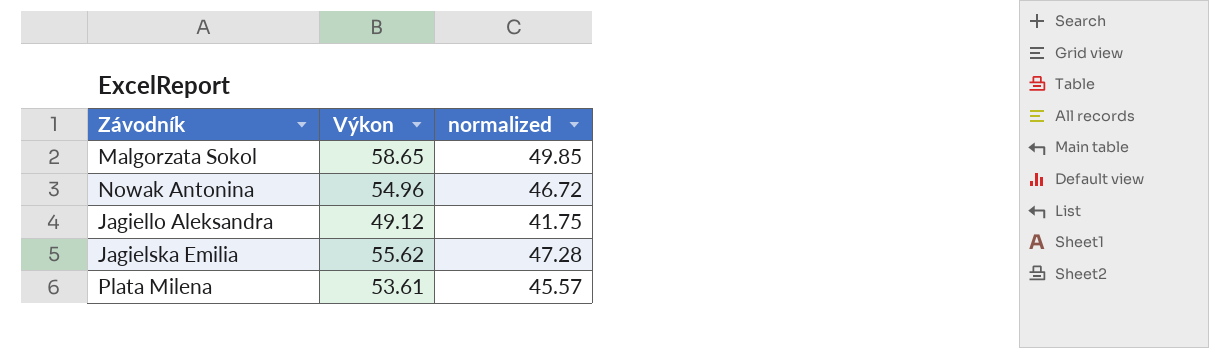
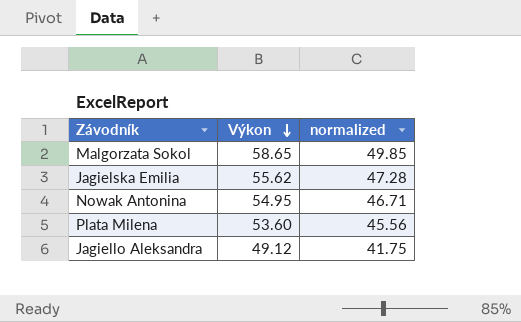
row order: none -> Výkon descending
Nowak Antonina | Výkon: 54.96 -> 54.95
Nowak Antonina | normalized: 46.72 -> 46.71
Plata Milena | Výkon: 53.61 -> 53.60
Plata Milena | normalized: 45.57 -> 45.56

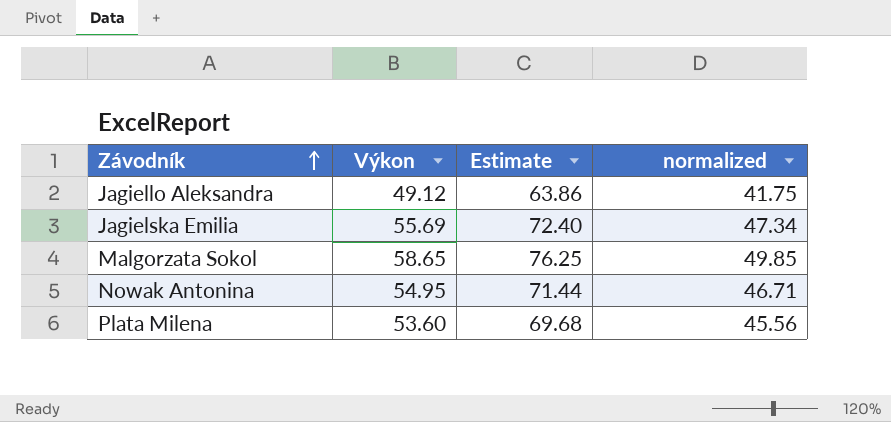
row order: Výkon descending -> Závodník ascending
column Estimate | formula: none -> [Výkon] * 1.3
Jagielska Emilia | Výkon: 55.62 -> 55.69
Jagielska Emilia | normalized: 47.28 -> 47.34

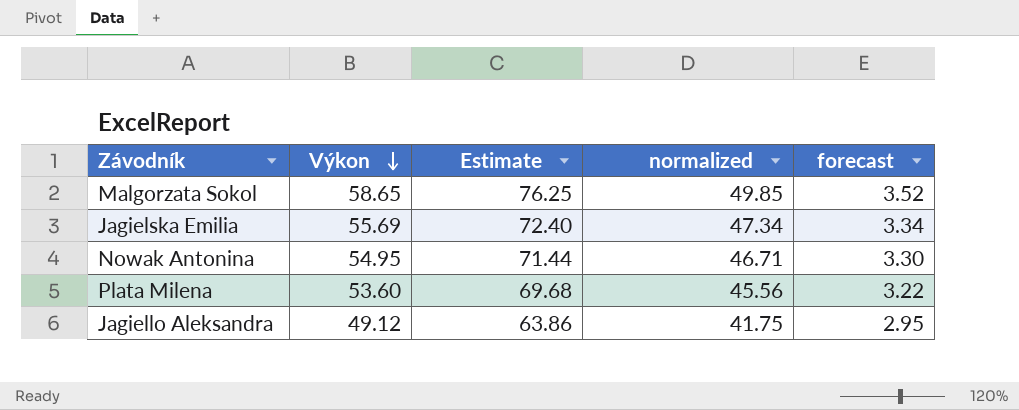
row order: Závodník ascending -> Výkon descending
column forecast | formula: none -> [Výkon] * 0.06

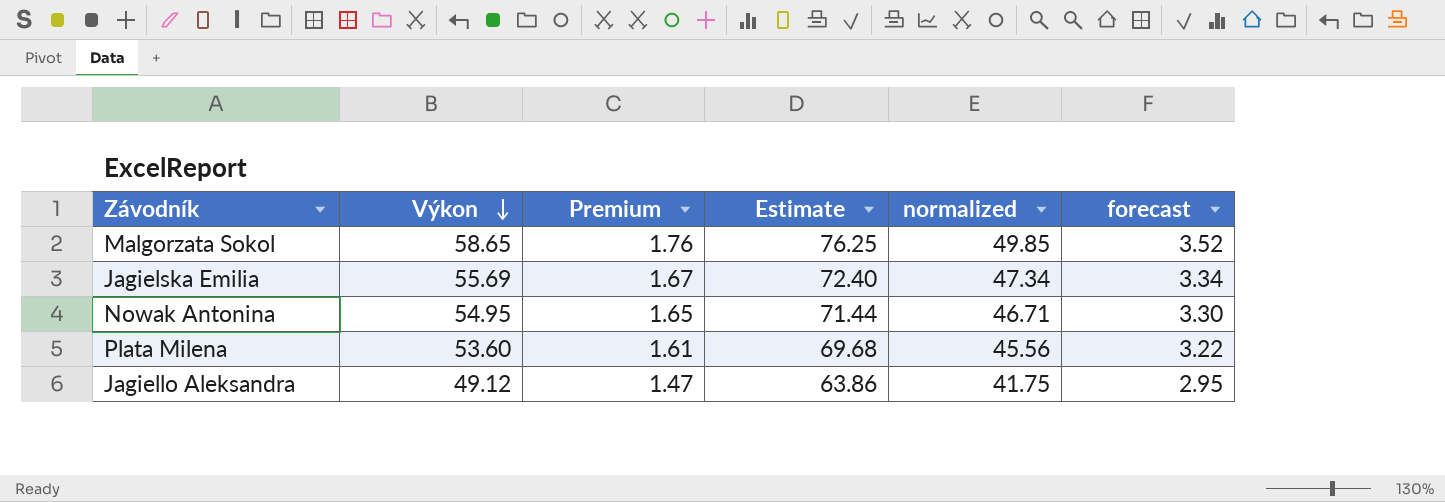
column Premium | formula: none -> [Výkon] * 0.03

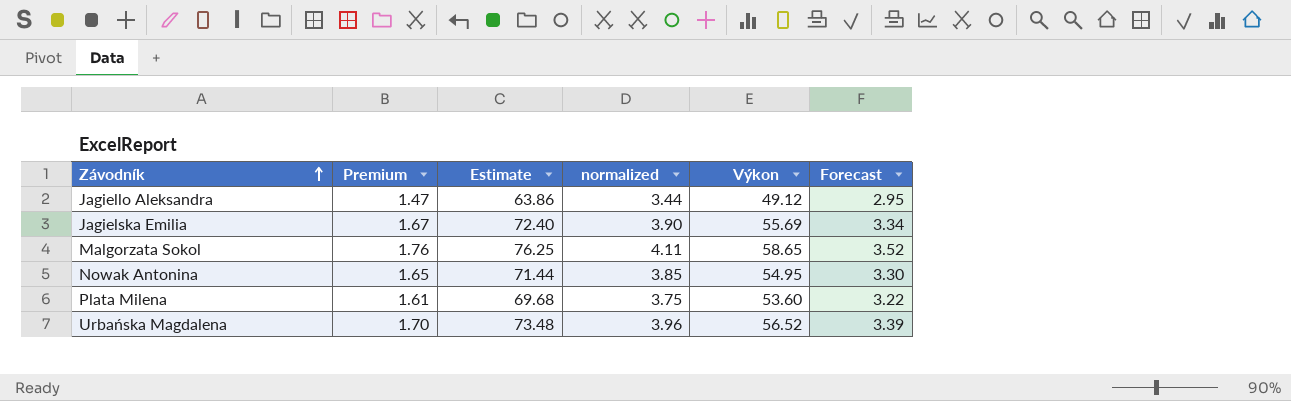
row order: Výkon descending -> Závodník ascending
column normalized | formula: [Výkon] * 0.85 -> [Výkon] * 0.07
column Výkon | position: 2 -> 5
column name: forecast -> Forecast
row Urbańska Magdalena: none -> 1.70 | 73.48 | 3.96 | 56.52 | 3.39

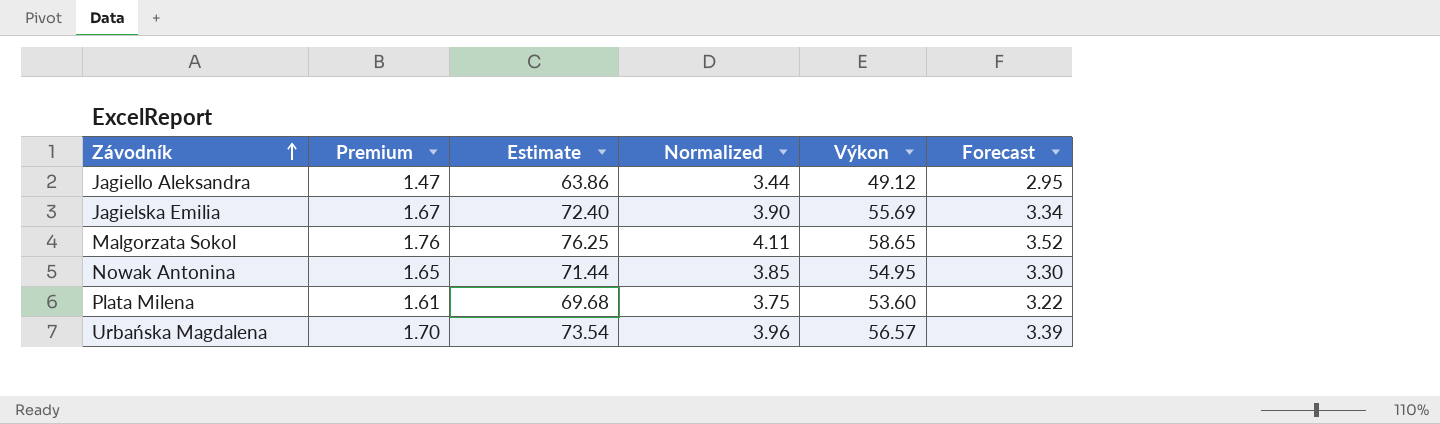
column name: normalized -> Normalized
Urbańska Magdalena | Estimate: 73.48 -> 73.54
Urbańska Magdalena | Výkon: 56.52 -> 56.57

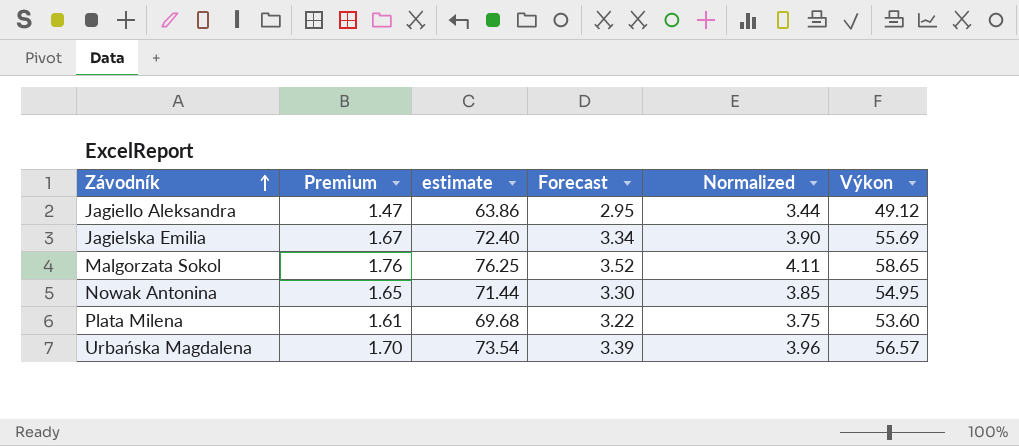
column name: Estimate -> estimate
column Forecast | position: 6 -> 4

